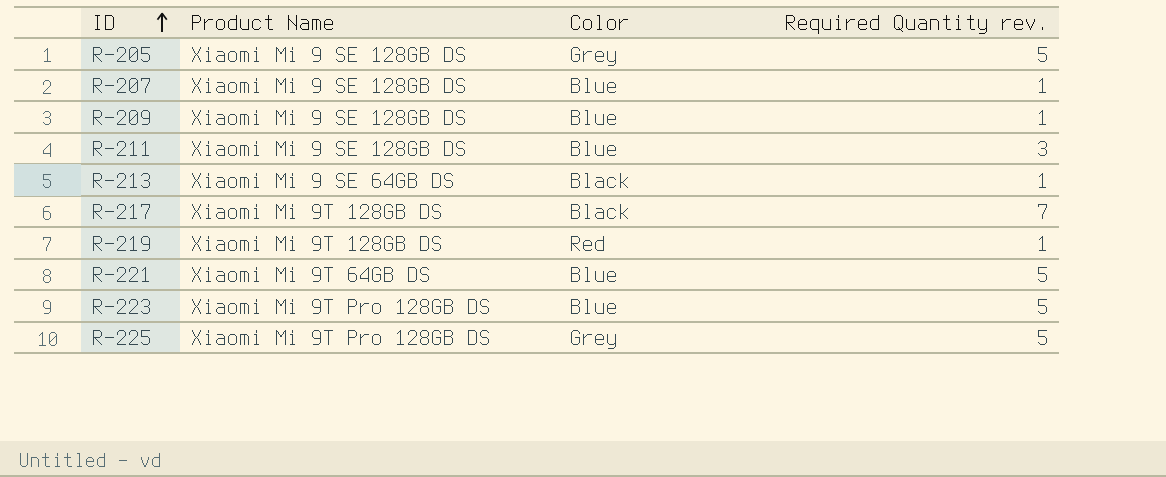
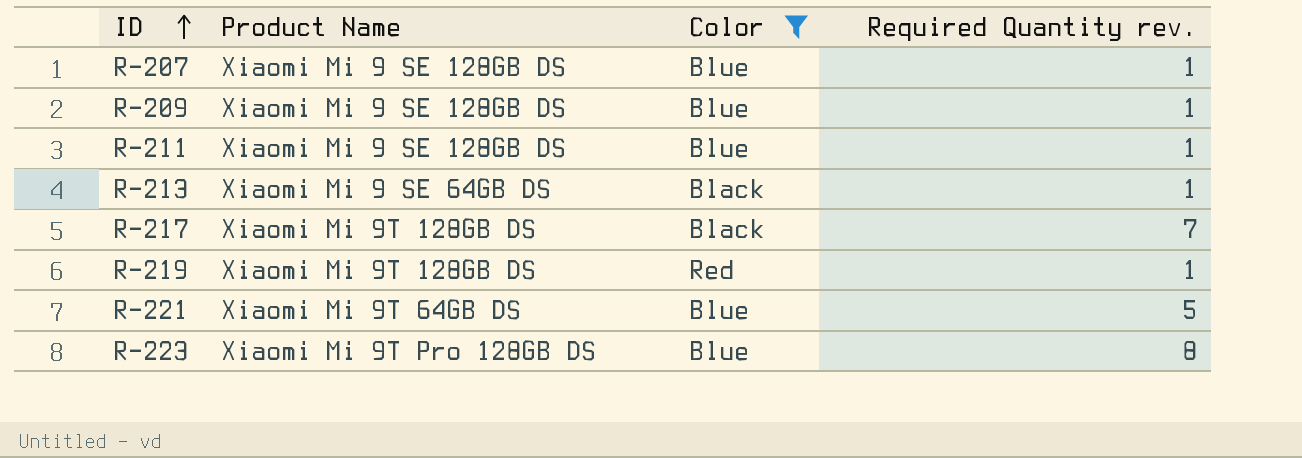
filter: none -> Color != Grey
R-211 | Required Quantity rev.: 3 -> 1
R-223 | Required Quantity rev.: 5 -> 8

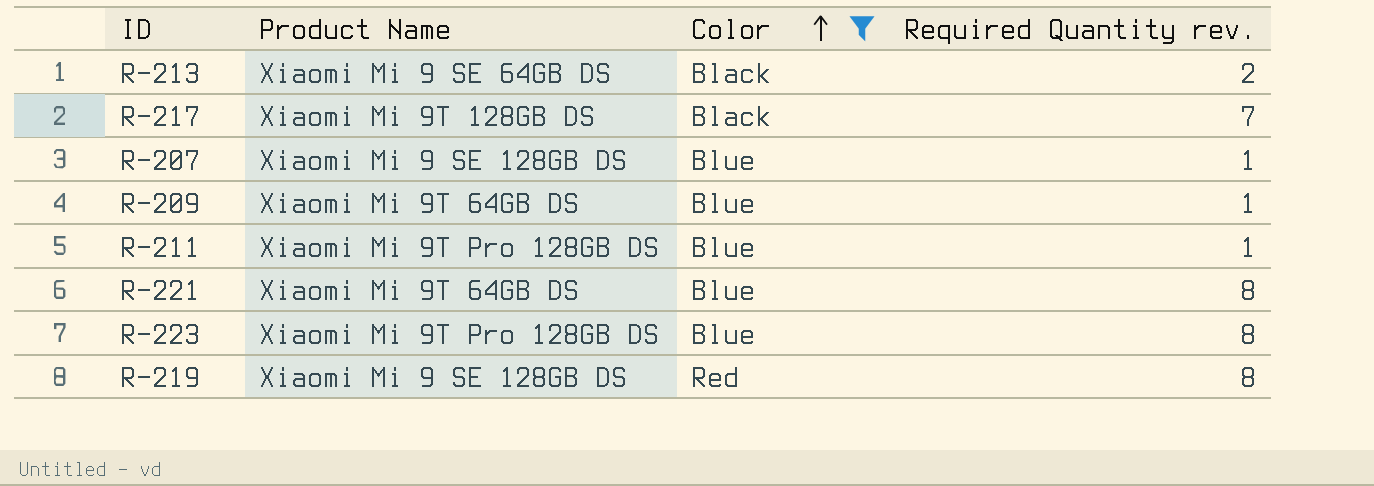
row order: ID ascending -> Color ascending
R-213 | Required Quantity rev.: 1 -> 2
R-209 | Product Name: Xiaomi Mi 9 SE 128GB DS -> Xiaomi Mi 9T 64GB DS
R-211 | Product Name: Xiaomi Mi 9 SE 128GB DS -> Xiaomi Mi 9T Pro 128GB DS
R-221 | Required Quantity rev.: 5 -> 8
R-219 | Product Name: Xiaomi Mi 9T 128GB DS -> Xiaomi Mi 9 SE 128GB DS
R-219 | Required Quantity rev.: 1 -> 8

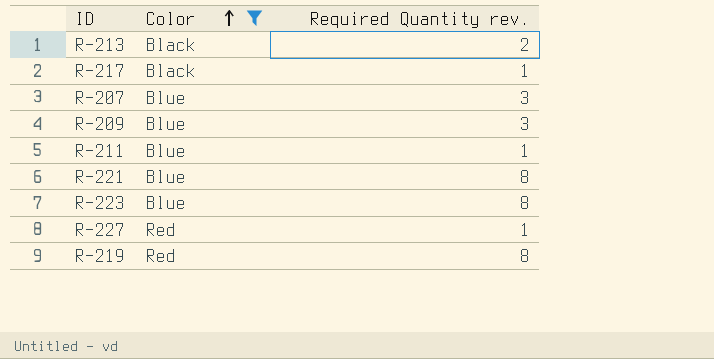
column Product Name | position: 2 -> none
R-217 | Required Quantity rev.: 7 -> 1
R-207 | Required Quantity rev.: 1 -> 3
R-209 | Required Quantity rev.: 1 -> 3
row R-227: none -> Red | 1

